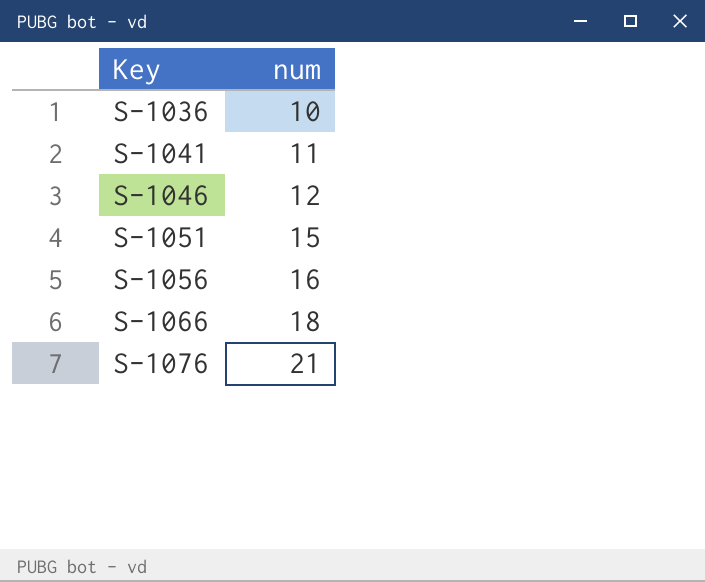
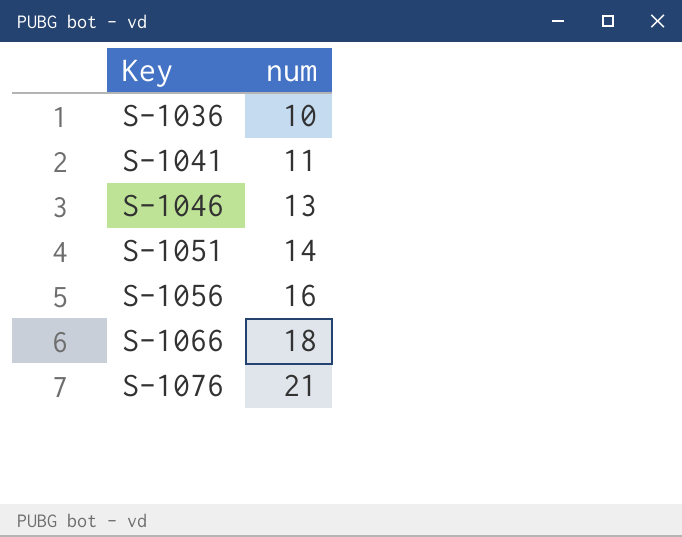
S-1046 | num: 12 -> 13
S-1051 | num: 15 -> 14

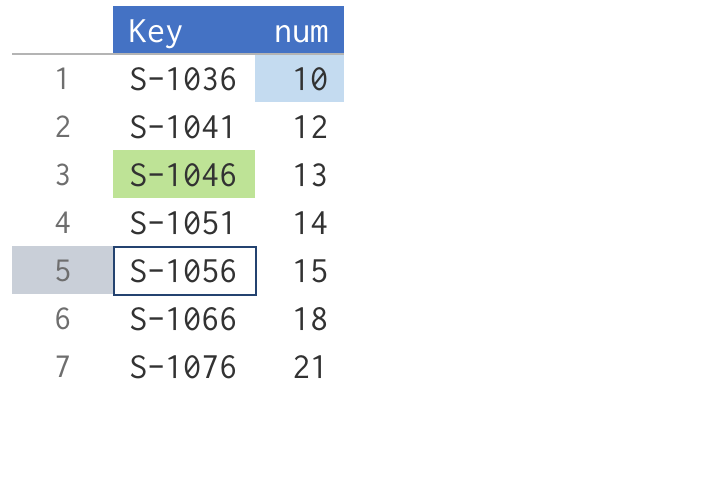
S-1041 | num: 11 -> 12
S-1056 | num: 16 -> 15

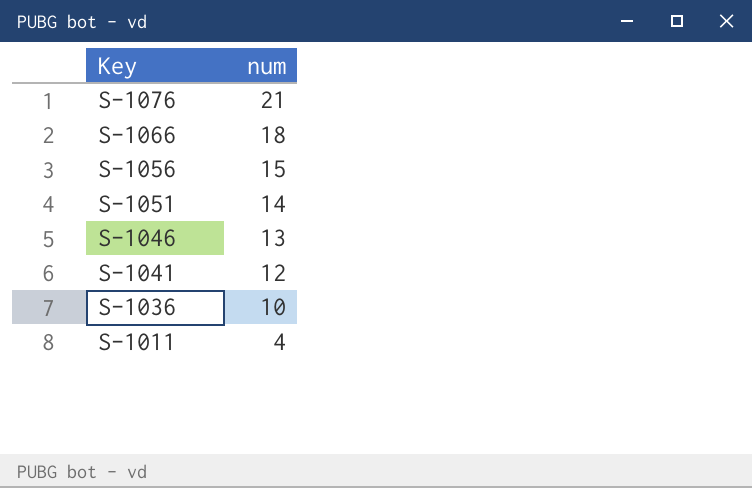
row order: Key ascending -> Key descending
row S-1011: none -> 4

